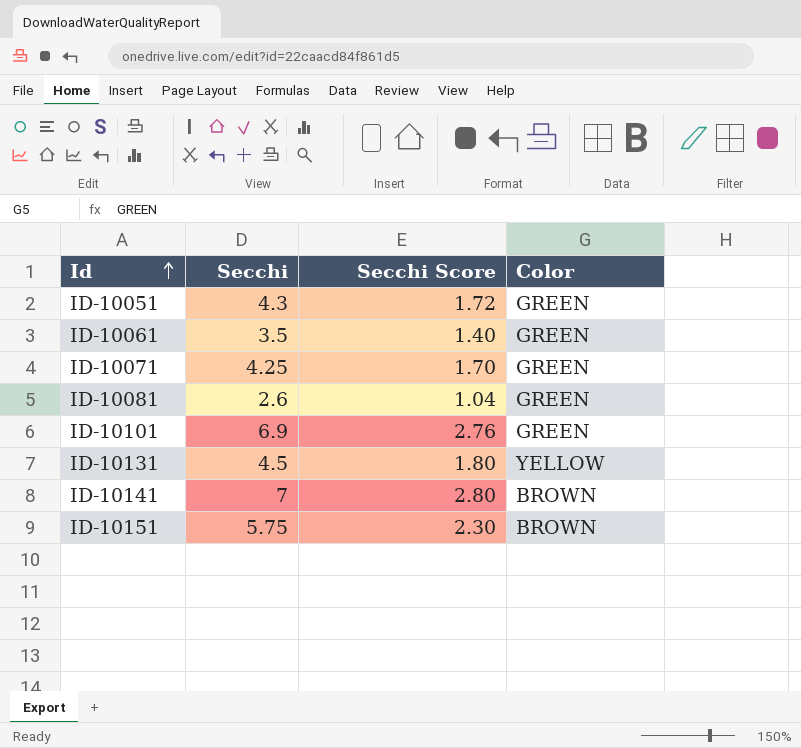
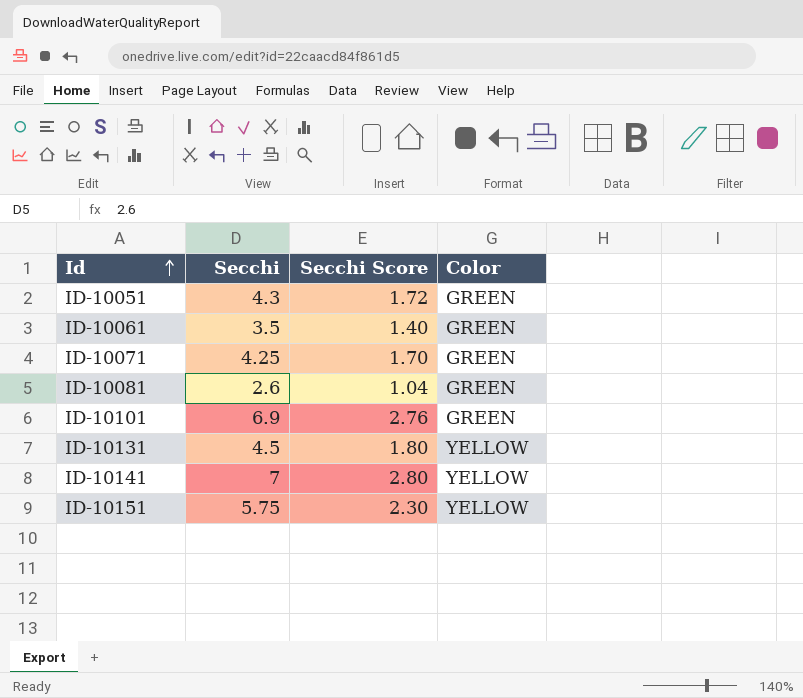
ID-10141 | Color: BROWN -> YELLOW
ID-10151 | Color: BROWN -> YELLOW

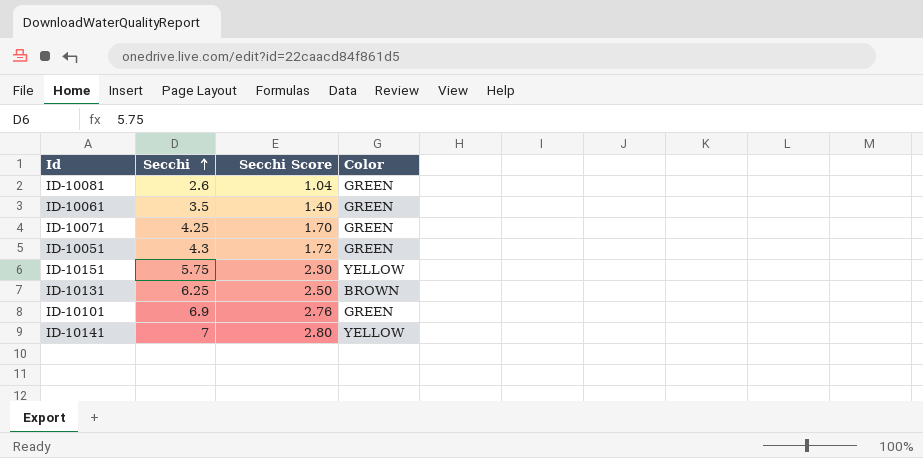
row order: Id ascending -> Secchi ascending
ID-10131 | Secchi: 4.5 -> 6.25
ID-10131 | Secchi Score: 1.80 -> 2.50
ID-10131 | Color: YELLOW -> BROWN

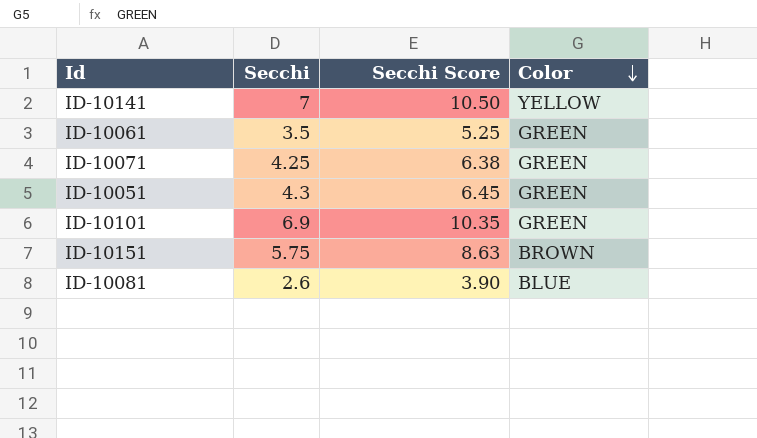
row order: Secchi ascending -> Color descending
column Secchi Score | formula: [Secchi] * 0.4 -> [Secchi] * 1.5
row ID-10131: 6.25 | 2.50 | BROWN -> none
ID-10151 | Color: YELLOW -> BROWN
ID-10081 | Color: GREEN -> BLUE

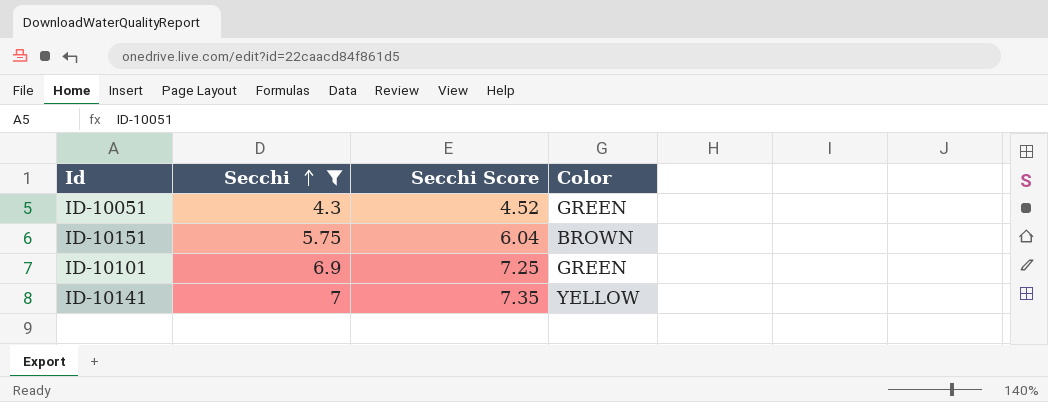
filter: none -> Secchi >= 4.3
row order: Color descending -> Secchi ascending
column Secchi Score | formula: [Secchi] * 1.5 -> [Secchi] * 1.05

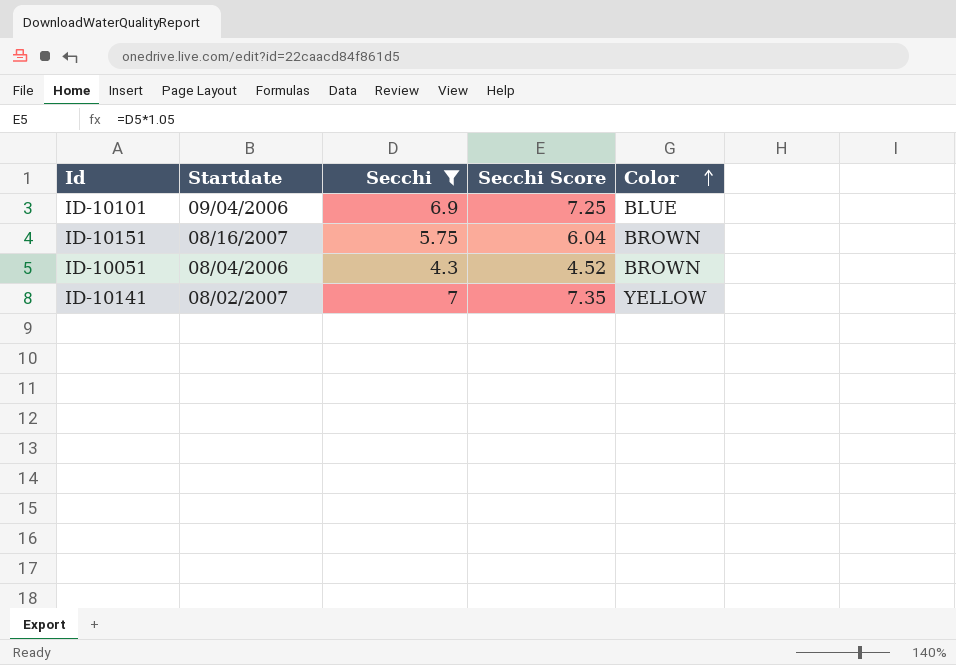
row order: Secchi ascending -> Color ascending
column Startdate | position: none -> 2
ID-10101 | Color: GREEN -> BLUE
ID-10051 | Color: GREEN -> BROWN

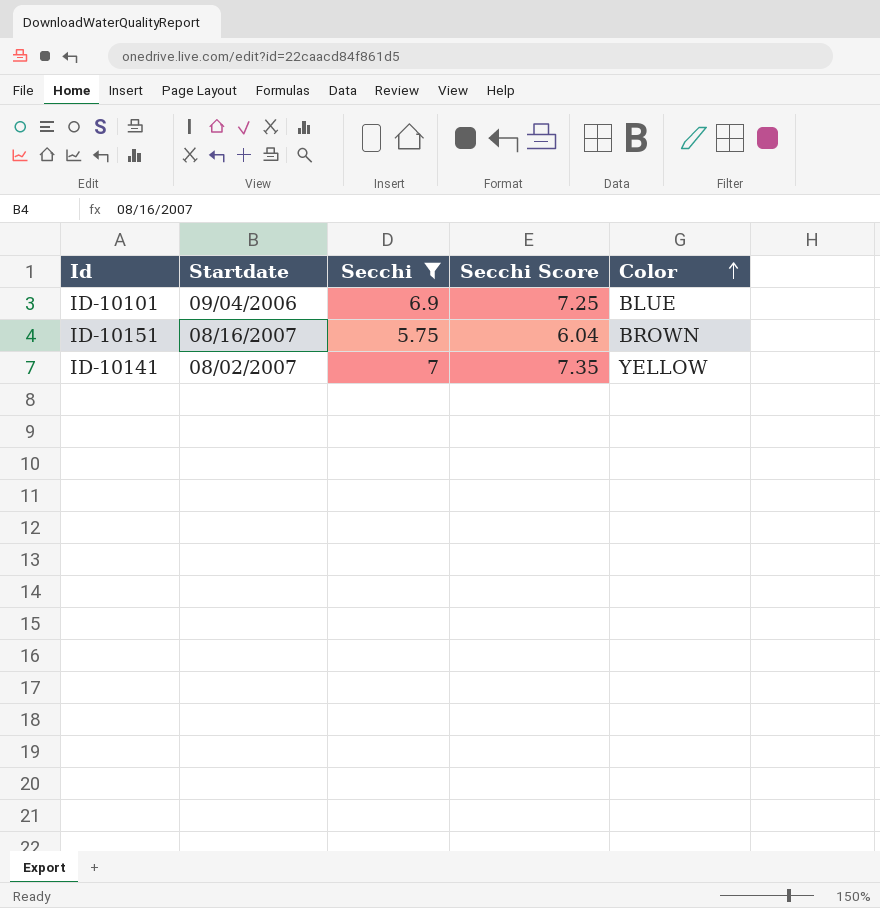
row ID-10051: 08/04/2006 | 4.3 | 4.52 | BROWN -> none

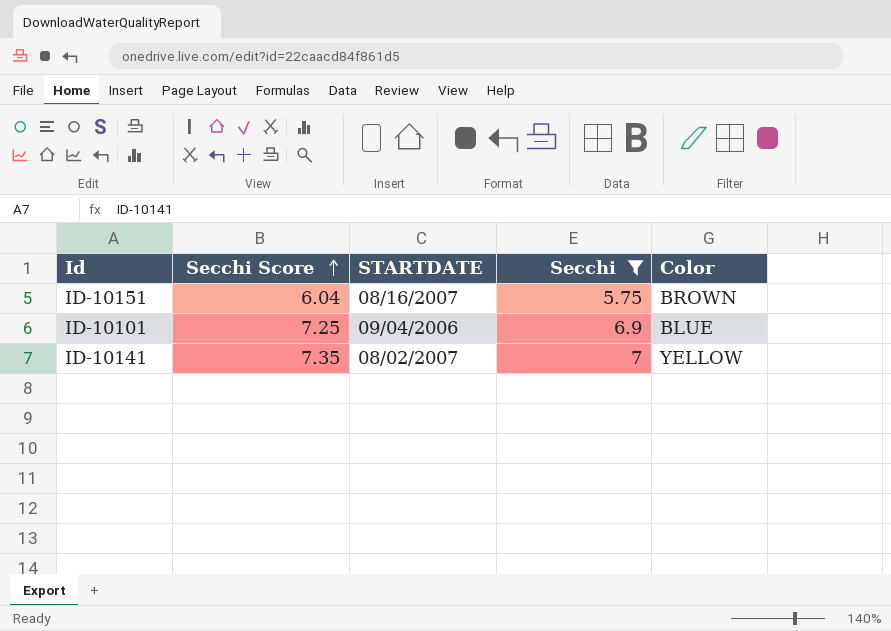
row order: Color ascending -> Secchi Score ascending
column Secchi Score | position: 4 -> 2
column name: Startdate -> STARTDATE

